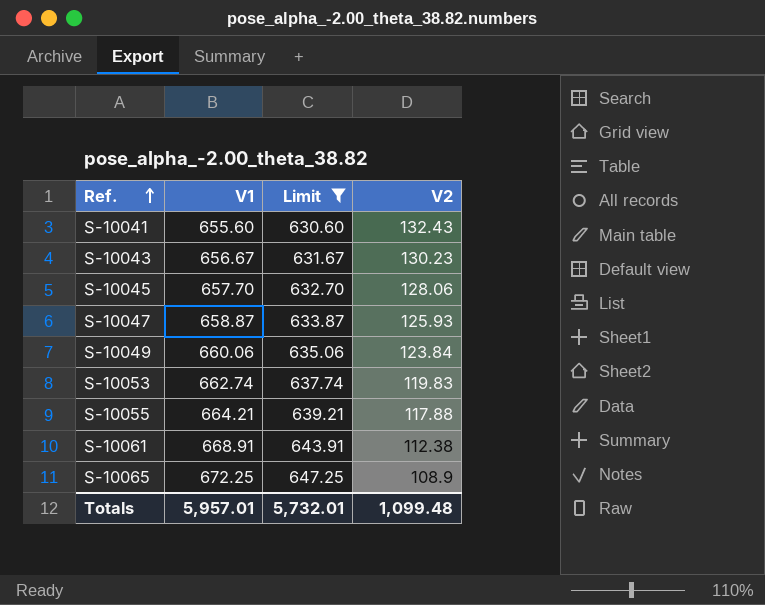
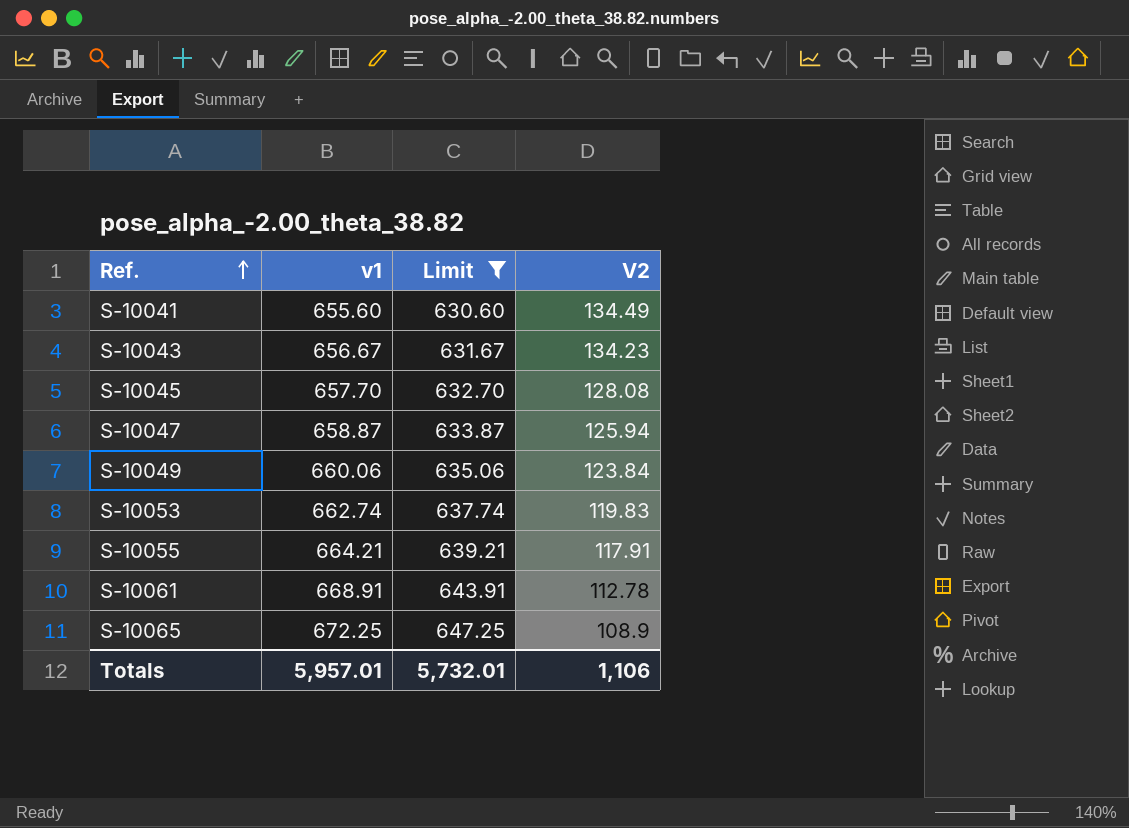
column name: V1 -> v1
S-10041 | V2: 132.43 -> 134.49
S-10043 | V2: 130.23 -> 134.23
S-10045 | V2: 128.06 -> 128.08
S-10047 | V2: 125.93 -> 125.94
S-10055 | V2: 117.88 -> 117.91
S-10061 | V2: 112.38 -> 112.78
Totals | V2: 1,099.48 -> 1,106

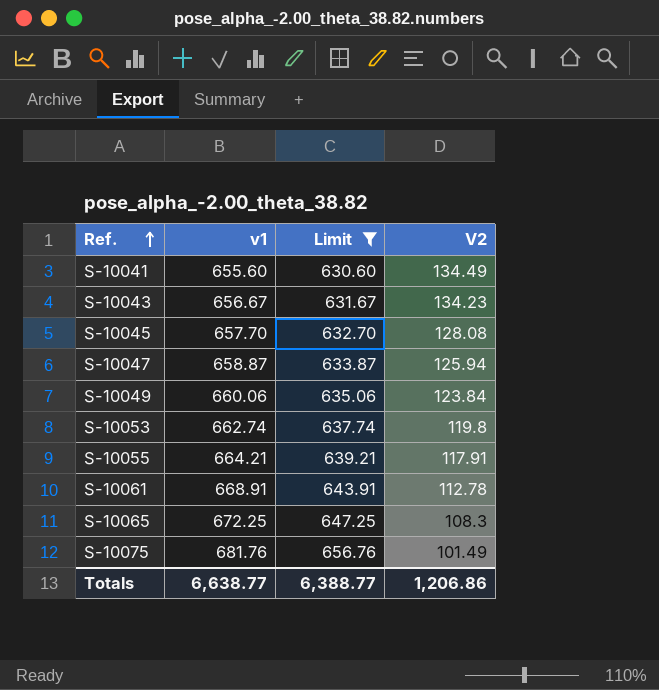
S-10053 | V2: 119.83 -> 119.8
S-10065 | V2: 108.9 -> 108.3
row S-10075: none -> 681.76 | 656.76 | 101.49
Totals | v1: 5,957.01 -> 6,638.77
Totals | Limit: 5,732.01 -> 6,388.77
Totals | V2: 1,106 -> 1,206.86

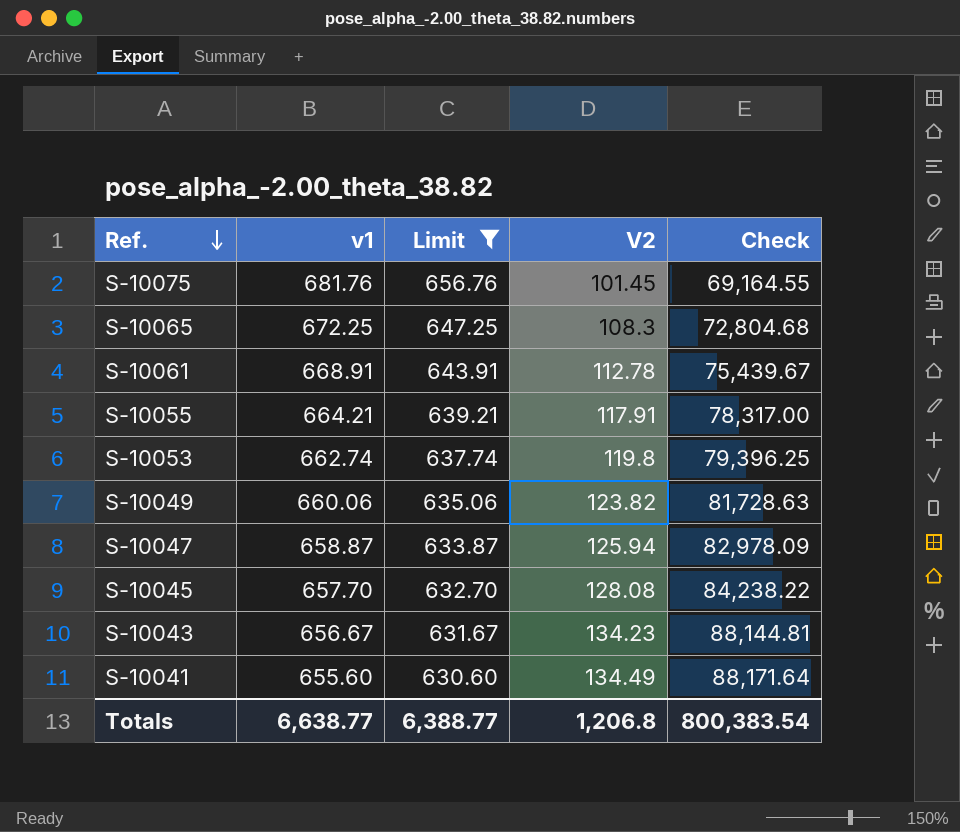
row order: Ref. ascending -> Ref. descending
column Check | formula: none -> [v1] * [V2]
S-10075 | V2: 101.49 -> 101.45
S-10049 | V2: 123.84 -> 123.82
Totals | V2: 1,206.86 -> 1,206.8

